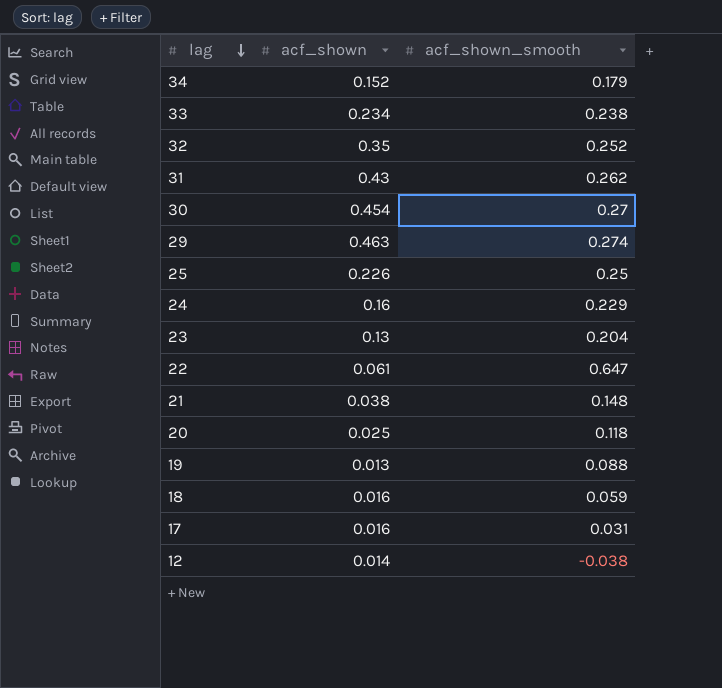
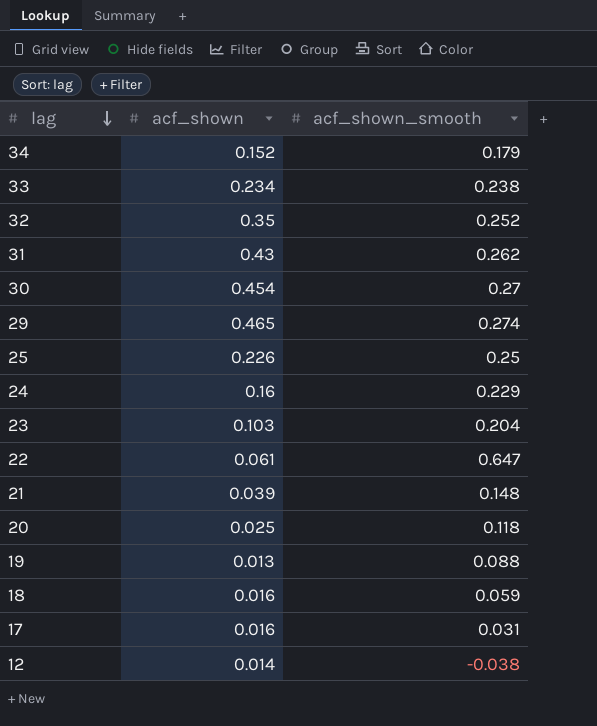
29 | acf_shown: 0.463 -> 0.465
23 | acf_shown: 0.13 -> 0.103
21 | acf_shown: 0.038 -> 0.039

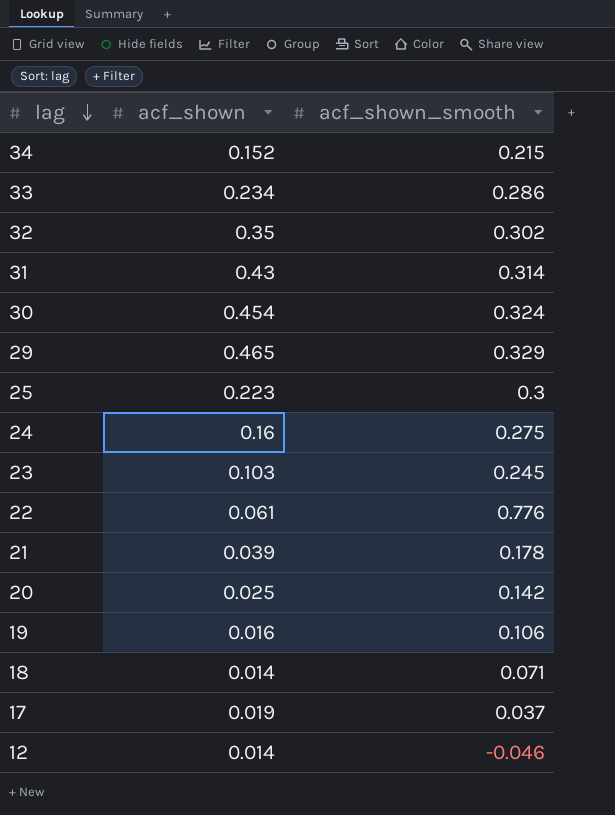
34 | acf_shown_smooth: 0.179 -> 0.215
33 | acf_shown_smooth: 0.238 -> 0.286
32 | acf_shown_smooth: 0.252 -> 0.302
31 | acf_shown_smooth: 0.262 -> 0.314
30 | acf_shown_smooth: 0.27 -> 0.324
29 | acf_shown_smooth: 0.274 -> 0.329
25 | acf_shown: 0.226 -> 0.223
25 | acf_shown_smooth: 0.25 -> 0.3
24 | acf_shown_smooth: 0.229 -> 0.275
23 | acf_shown_smooth: 0.204 -> 0.245
22 | acf_shown_smooth: 0.647 -> 0.776
21 | acf_shown_smooth: 0.148 -> 0.178
20 | acf_shown_smooth: 0.118 -> 0.142
19 | acf_shown: 0.013 -> 0.016
19 | acf_shown_smooth: 0.088 -> 0.106
18 | acf_shown: 0.016 -> 0.014
18 | acf_shown_smooth: 0.059 -> 0.071
17 | acf_shown: 0.016 -> 0.019
17 | acf_shown_smooth: 0.031 -> 0.037
12 | acf_shown_smooth: -0.038 -> -0.046

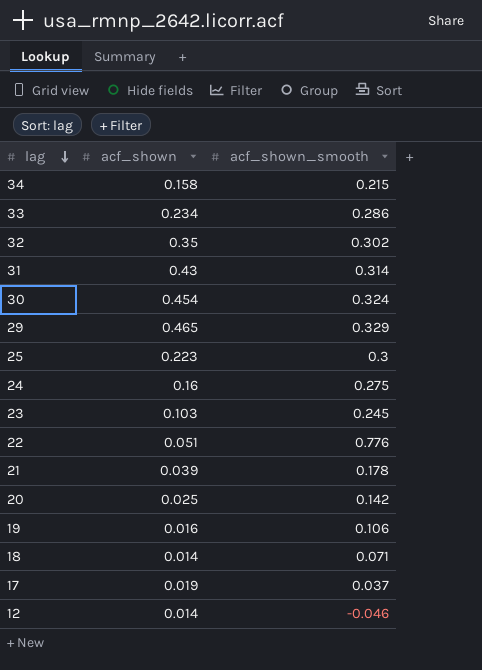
34 | acf_shown: 0.152 -> 0.158
22 | acf_shown: 0.061 -> 0.051

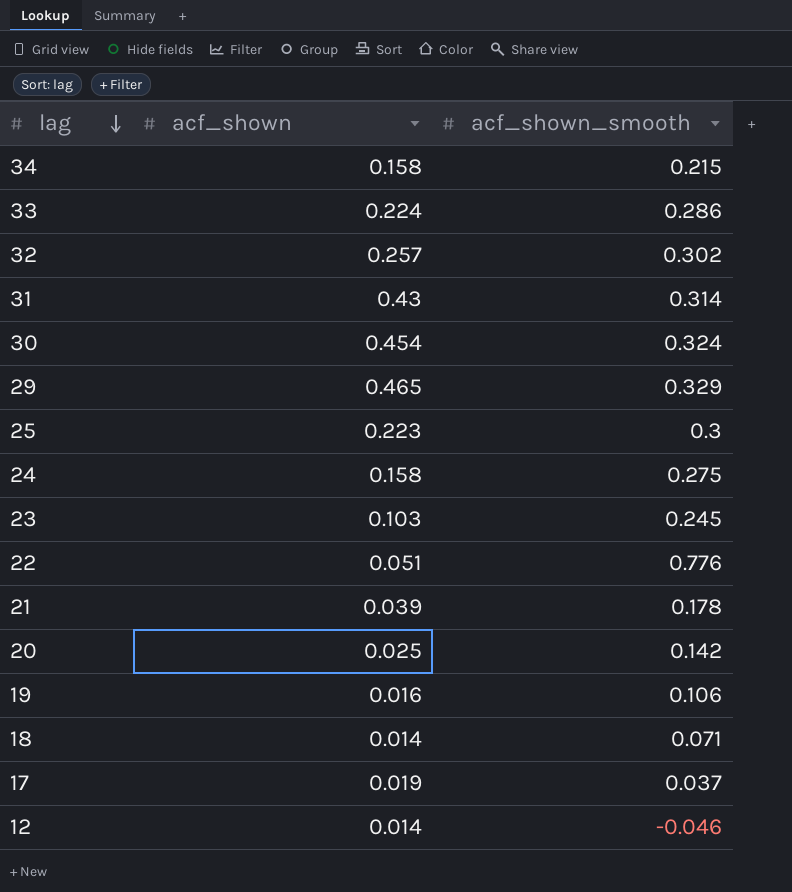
33 | acf_shown: 0.234 -> 0.224
32 | acf_shown: 0.35 -> 0.257
24 | acf_shown: 0.16 -> 0.158

